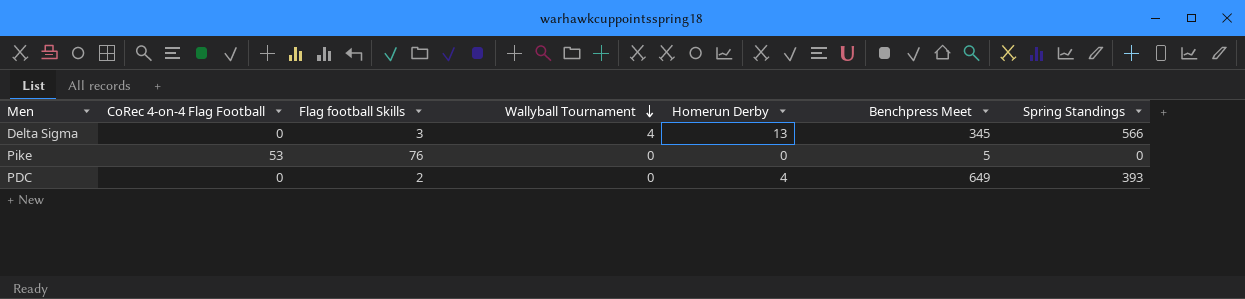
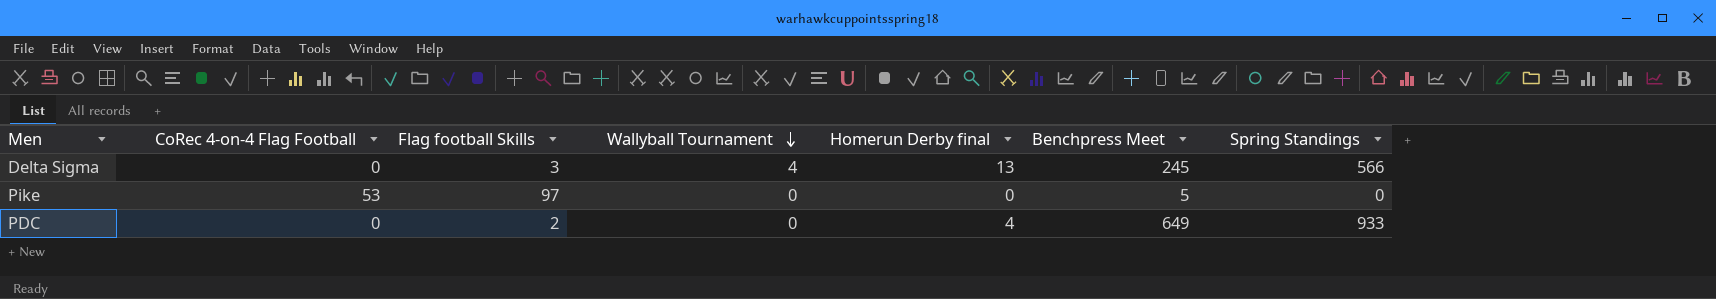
column name: Homerun Derby -> Homerun Derby final
Delta Sigma | Benchpress Meet: 345 -> 245
Pike | Flag football Skills: 76 -> 97
PDC | Spring Standings: 393 -> 933

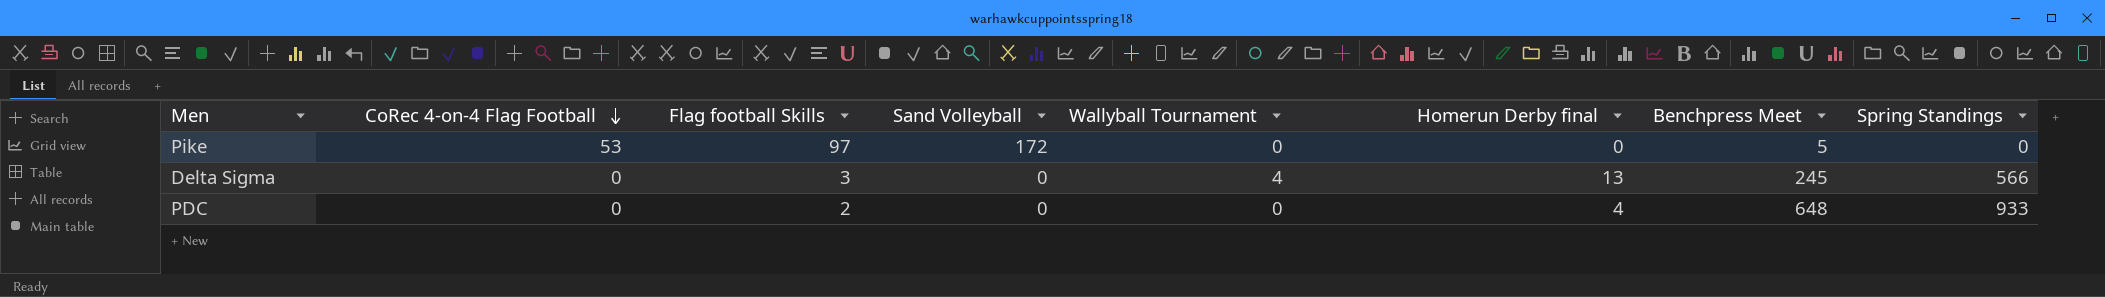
row order: Wallyball Tournament descending -> CoRec 4-on-4 Flag Football descending
column Sand Volleyball | position: none -> 4
PDC | Benchpress Meet: 649 -> 648

